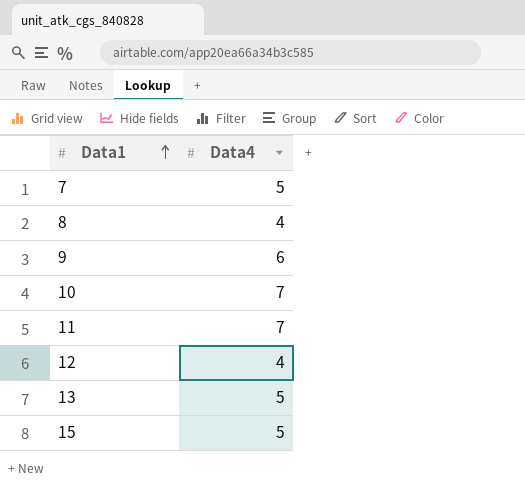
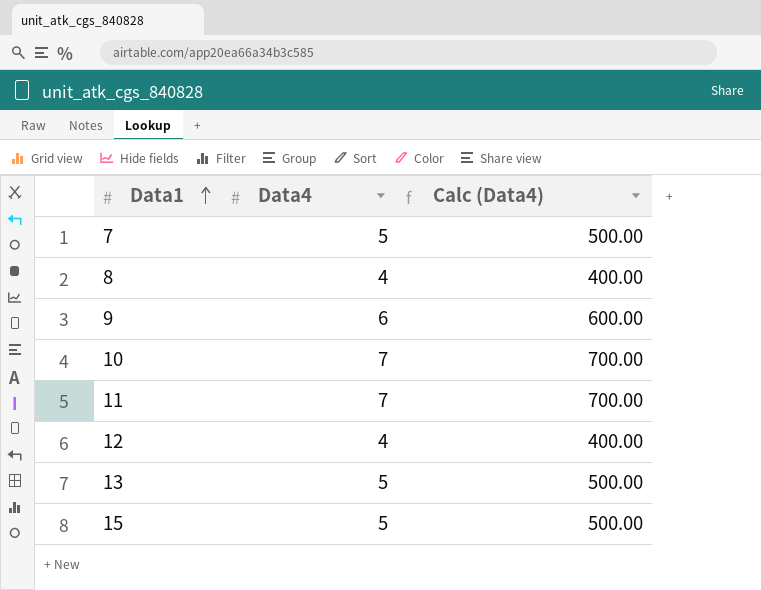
column Calc (Data4) | formula: none -> [Data4] * 100

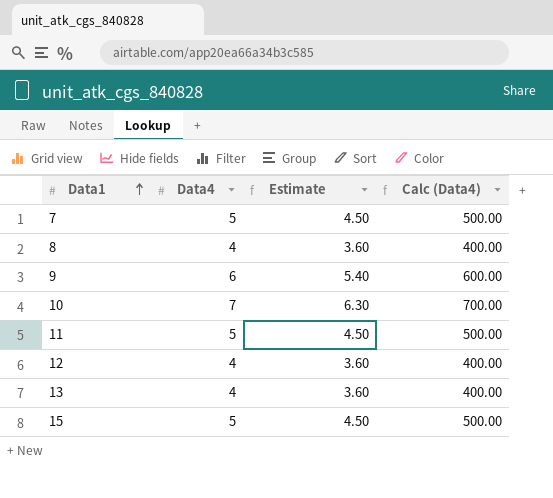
column Estimate | formula: none -> [Data4] * 0.9
11 | Data4: 7 -> 5
11 | Calc (Data4): 700.00 -> 500.00
13 | Data4: 5 -> 4
13 | Calc (Data4): 500.00 -> 400.00

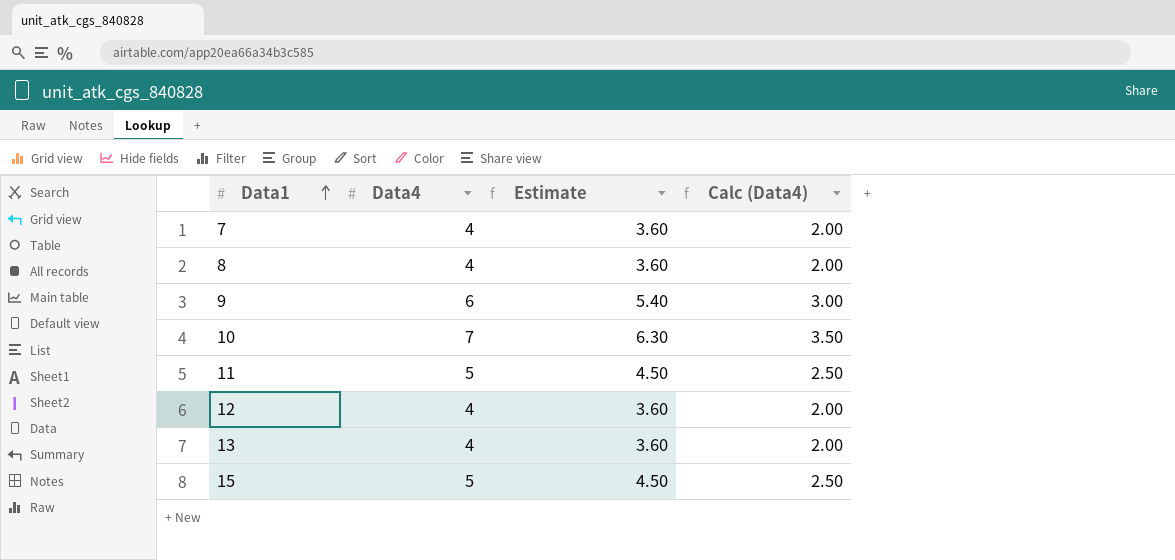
column Calc (Data4) | formula: [Data4] * 100 -> [Data4] * 0.5
7 | Data4: 5 -> 4
7 | Estimate: 4.50 -> 3.60

